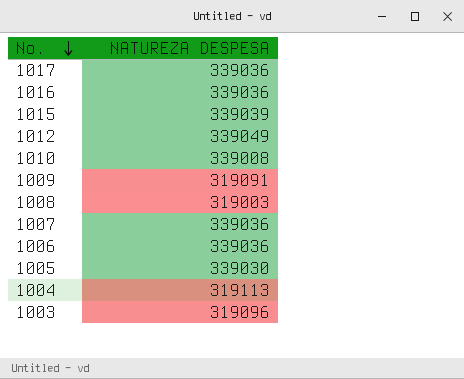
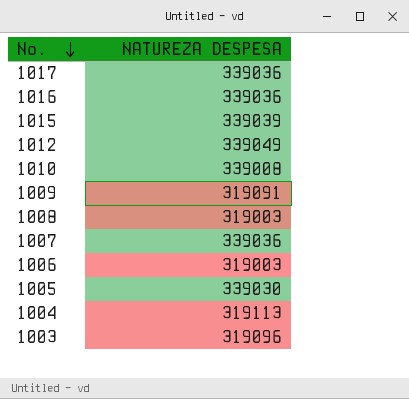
1006 | NATUREZA DESPESA: 339036 -> 319003

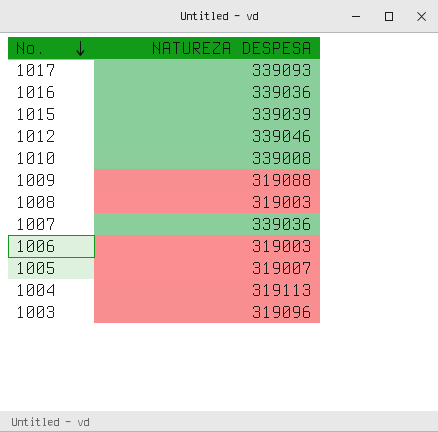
1017 | NATUREZA DESPESA: 339036 -> 339093
1012 | NATUREZA DESPESA: 339049 -> 339046
1009 | NATUREZA DESPESA: 319091 -> 319088
1005 | NATUREZA DESPESA: 339030 -> 319007

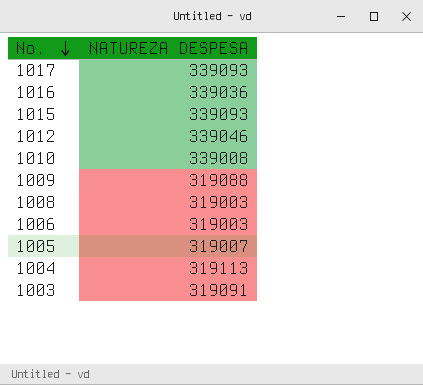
row 1007: 339036 -> none
1015 | NATUREZA DESPESA: 339039 -> 339093
1003 | NATUREZA DESPESA: 319096 -> 319091

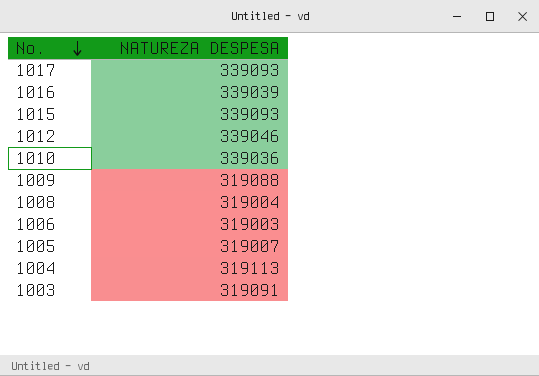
1016 | NATUREZA DESPESA: 339036 -> 339039
1010 | NATUREZA DESPESA: 339008 -> 339036
1008 | NATUREZA DESPESA: 319003 -> 319004

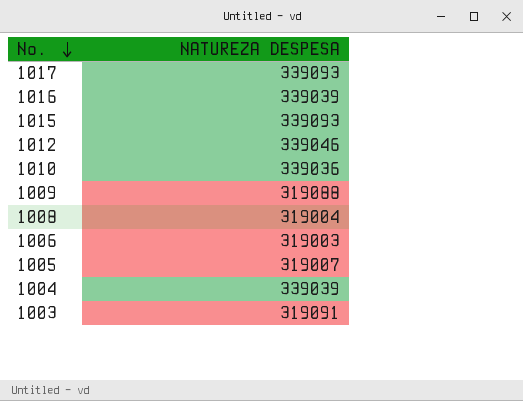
1004 | NATUREZA DESPESA: 319113 -> 339039

